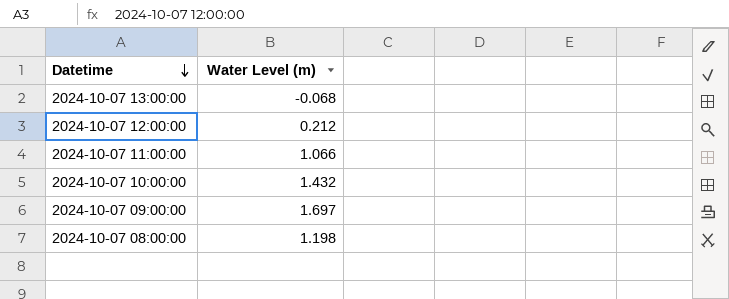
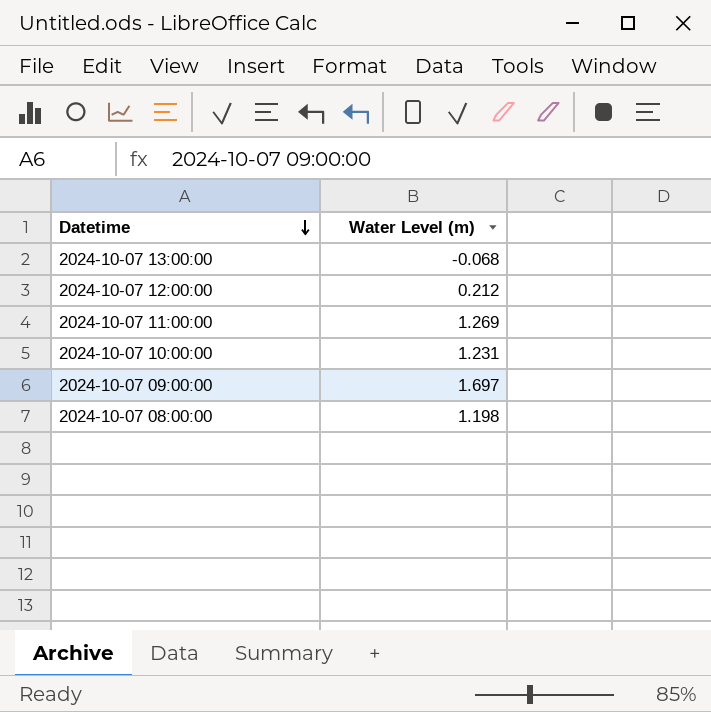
2024-10-07 11:00:00 | Water Level (m): 1.066 -> 1.269
2024-10-07 10:00:00 | Water Level (m): 1.432 -> 1.231

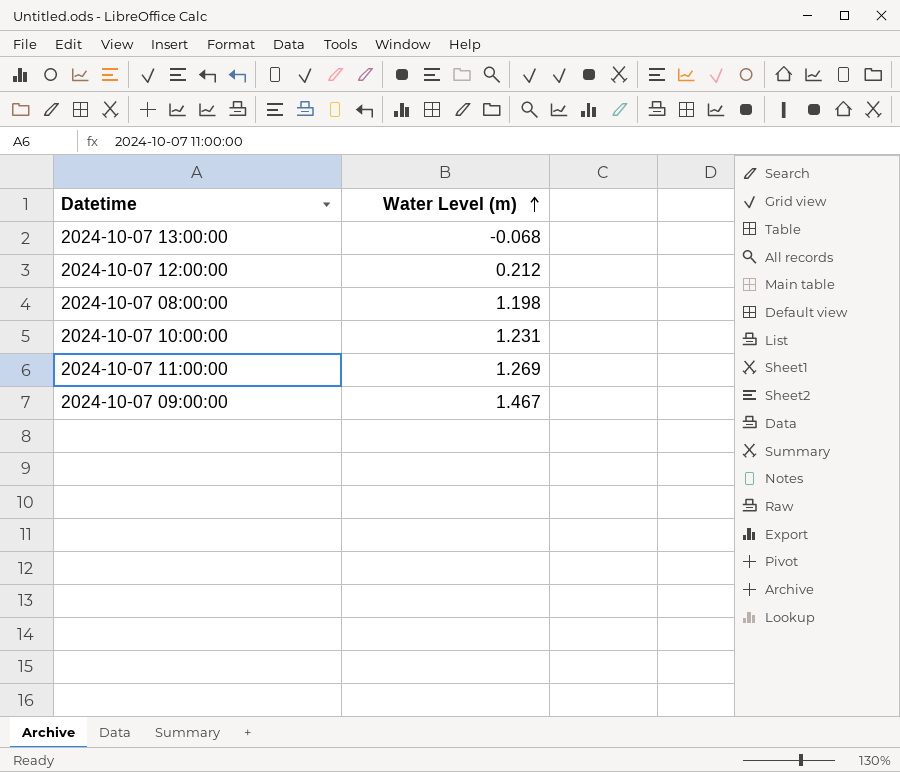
row order: Datetime descending -> Water Level (m) ascending
2024-10-07 09:00:00 | Water Level (m): 1.697 -> 1.467

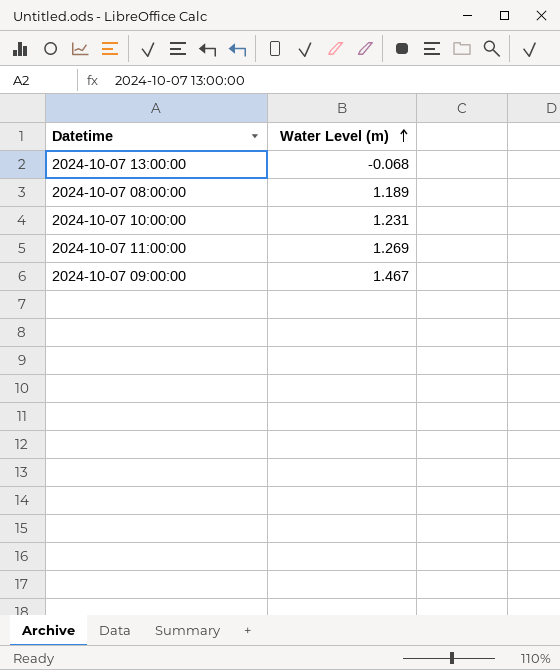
row 2024-10-07 12:00:00: 0.212 -> none
2024-10-07 08:00:00 | Water Level (m): 1.198 -> 1.189

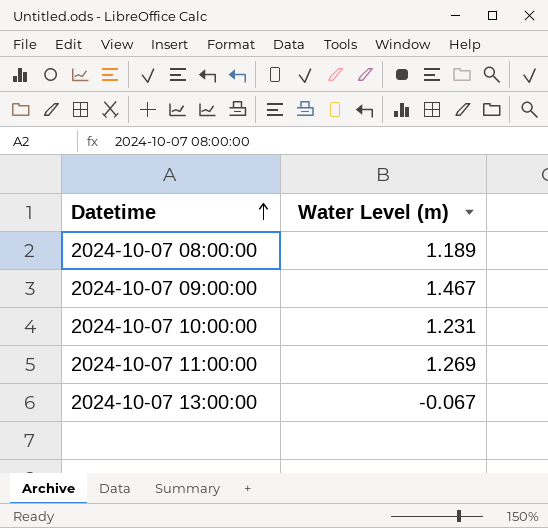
row order: Water Level (m) ascending -> Datetime ascending
2024-10-07 13:00:00 | Water Level (m): -0.068 -> -0.067

